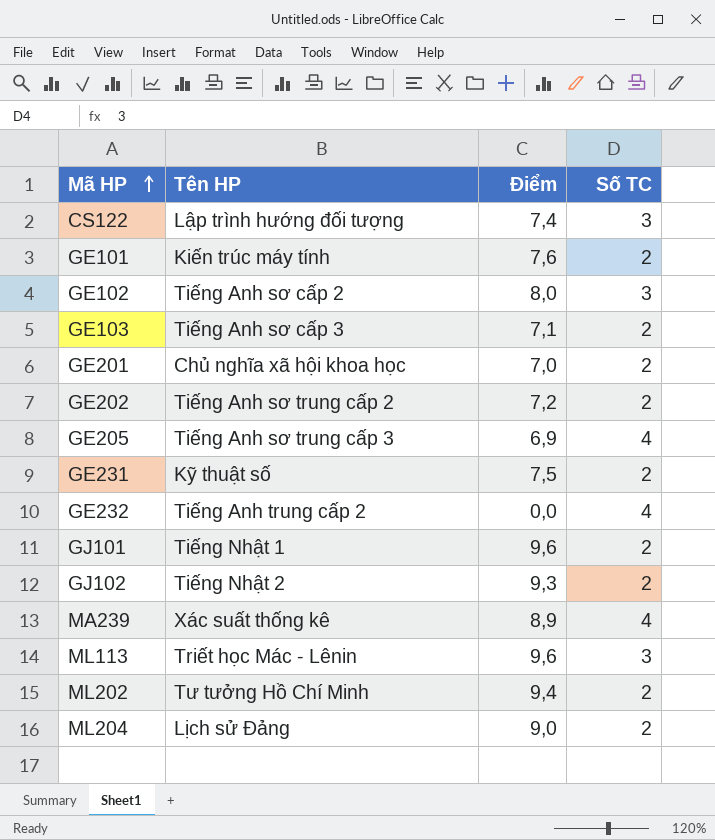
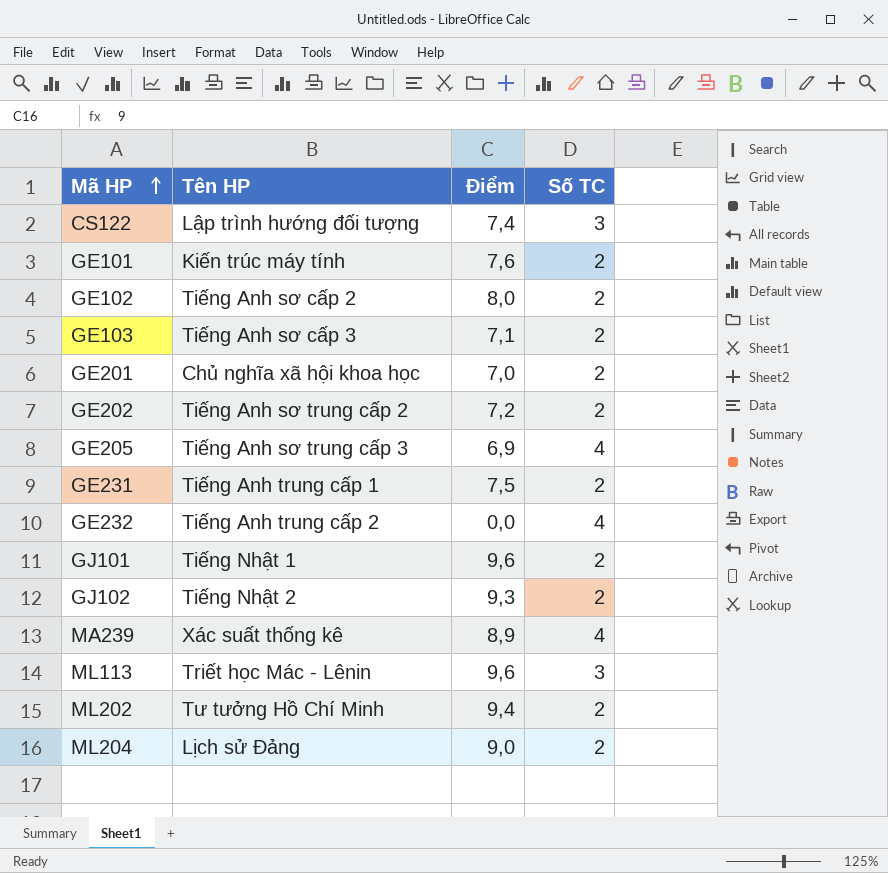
GE102 | Số TC: 3 -> 2
GE231 | Tên HP: Kỹ thuật số -> Tiếng Anh trung cấp 1

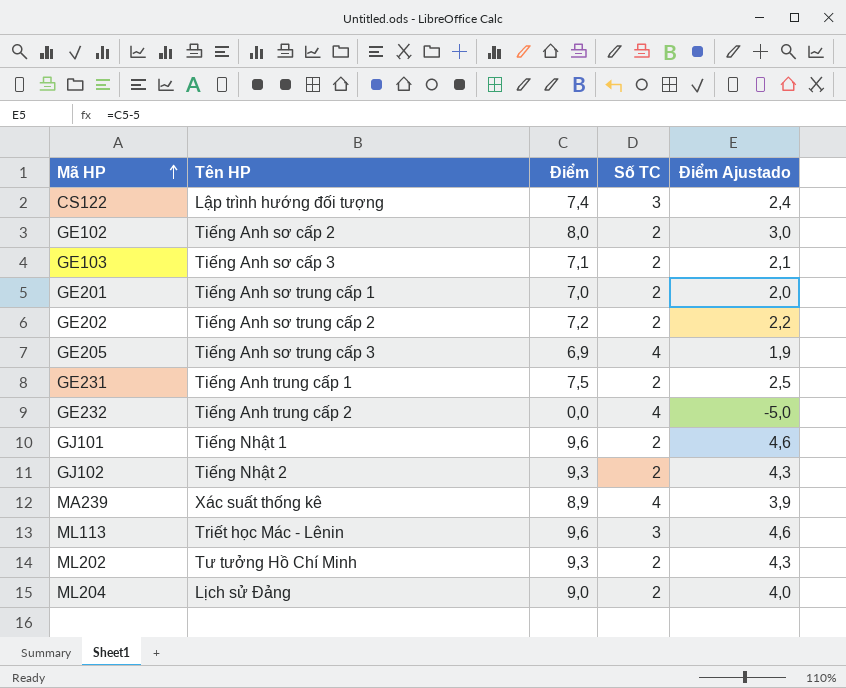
column Điểm Ajustado | formula: none -> [Điểm] - 5
row GE101: Kiến trúc máy tính | 7,6 | 2 -> none
GE201 | Tên HP: Chủ nghĩa xã hội khoa học -> Tiếng Anh sơ trung cấp 1
ML202 | Điểm: 9,4 -> 9,3

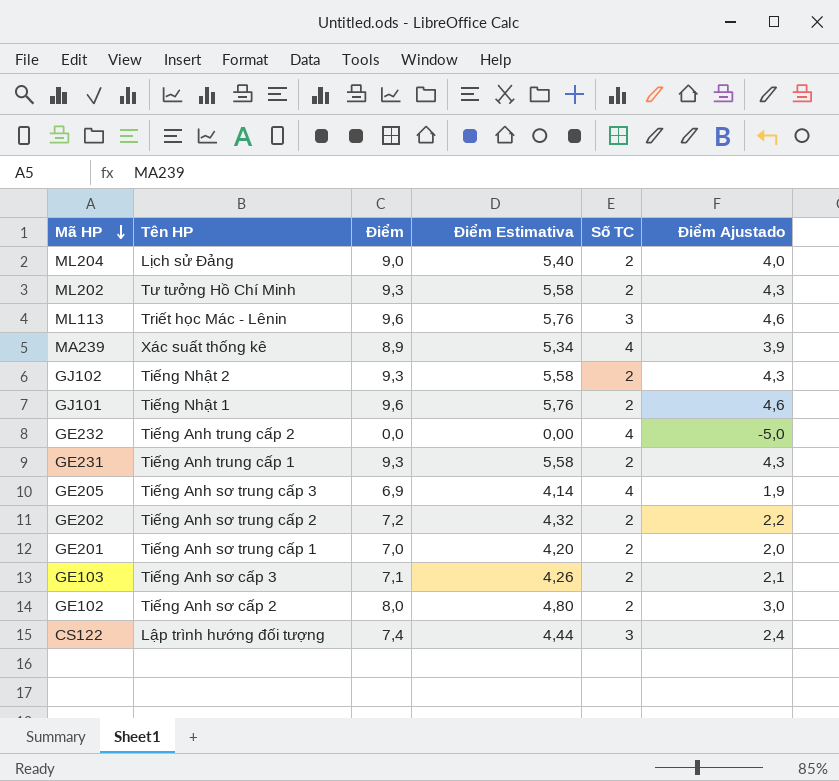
row order: Mã HP ascending -> Mã HP descending
column Điểm Estimativa | formula: none -> [Điểm] * 0,6
GE231 | Điểm: 7,5 -> 9,3
GE231 | Điểm Ajustado: 2,5 -> 4,3

